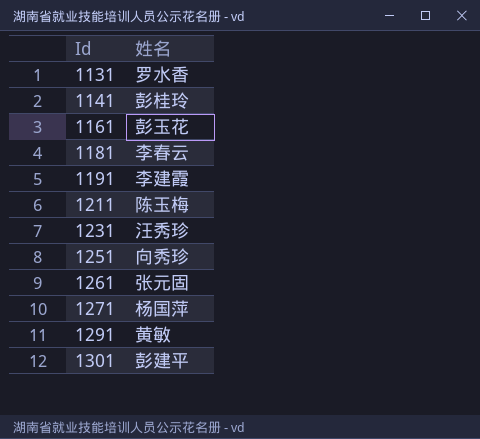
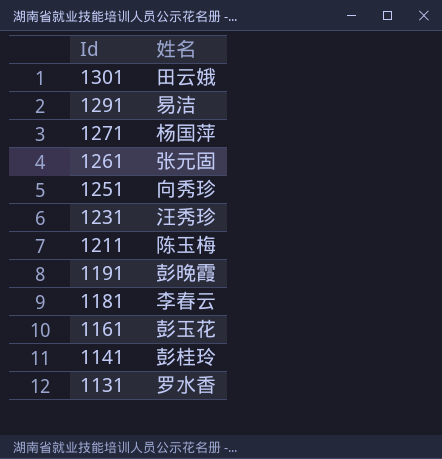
row order: Id ascending -> Id descending
1301 | 姓名: 彭建平 -> 田云娥
1291 | 姓名: 黄敏 -> 易洁
1191 | 姓名: 李建霞 -> 彭晚霞

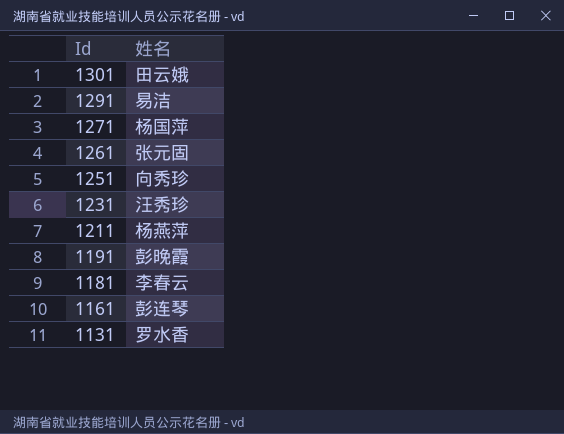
row 1141: 彭桂玲 -> none
1211 | 姓名: 陈玉梅 -> 杨燕萍
1161 | 姓名: 彭玉花 -> 彭连琴

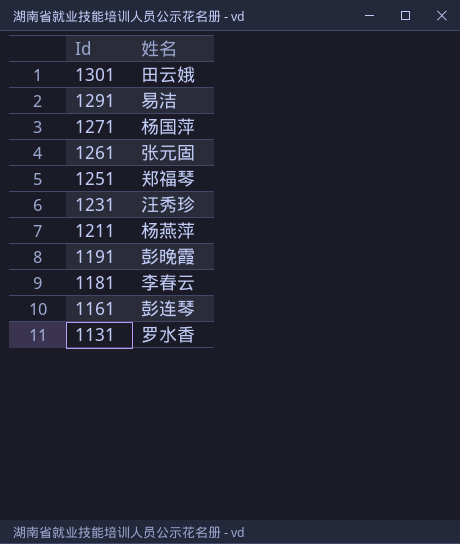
1251 | 姓名: 向秀珍 -> 郑福琴

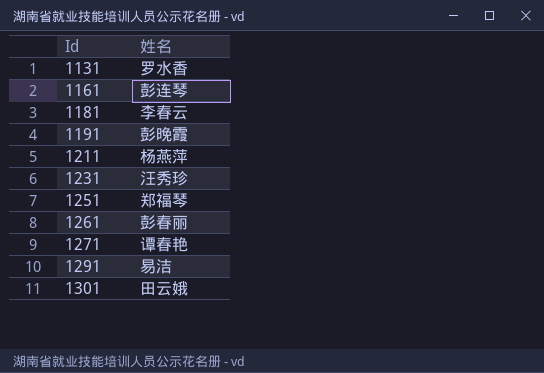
row order: Id descending -> Id ascending
1261 | 姓名: 张元固 -> 彭春丽
1271 | 姓名: 杨国萍 -> 谭春艳

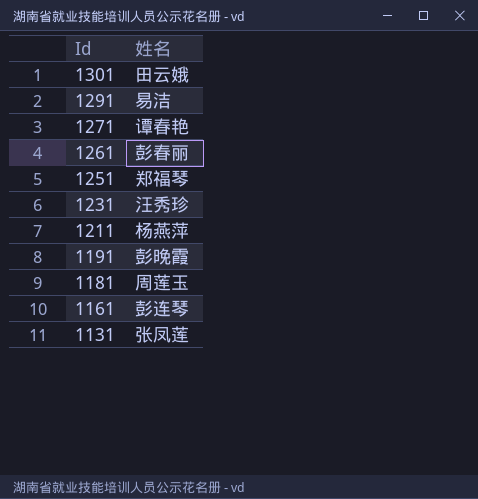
row order: Id ascending -> Id descending
1181 | 姓名: 李春云 -> 周莲玉
1131 | 姓名: 罗水香 -> 张凤莲

